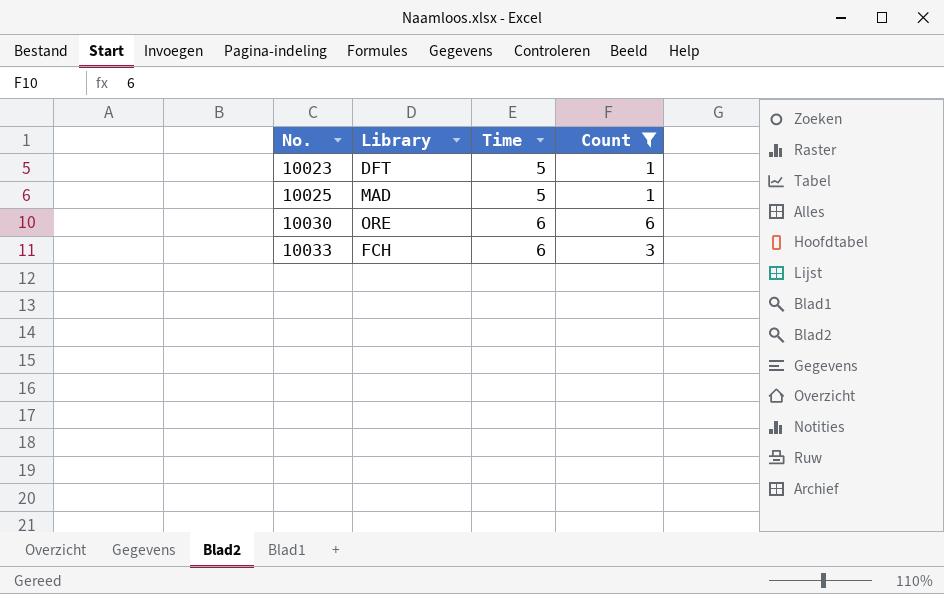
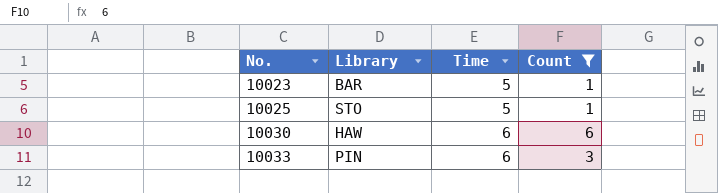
10023 | Library: DFT -> BAR
10025 | Library: MAD -> STO
10030 | Library: ORE -> HAW
10033 | Library: FCH -> PIN

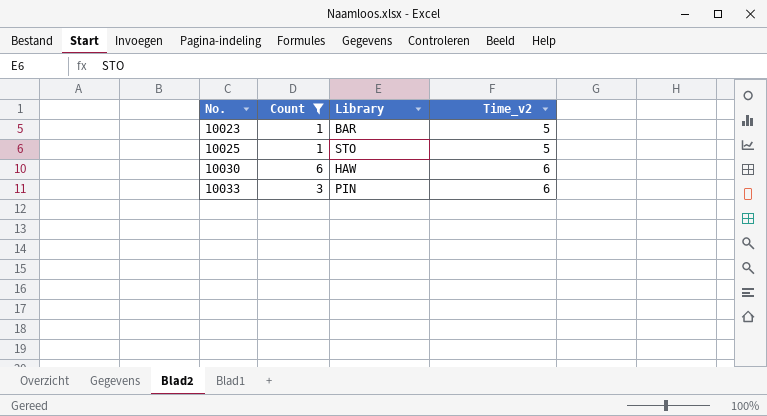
column Count | position: 4 -> 2
column name: Time -> Time_v2

